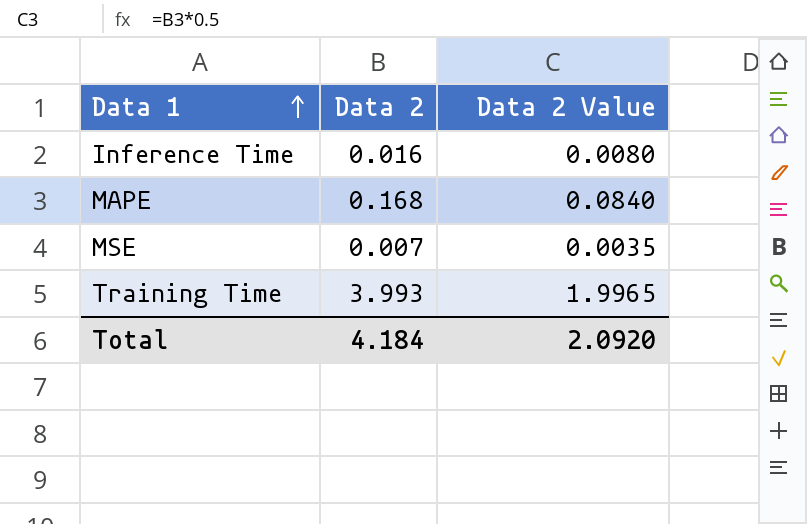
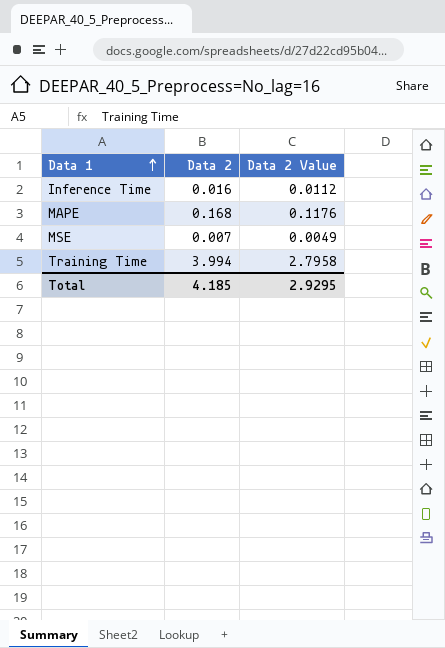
column Data 2 Value | formula: [Data 2] * 0.5 -> [Data 2] * 0.7
Training Time | Data 2: 3.993 -> 3.994
Total | Data 2: 4.184 -> 4.185
Total | Data 2 Value: 2.0920 -> 2.9295

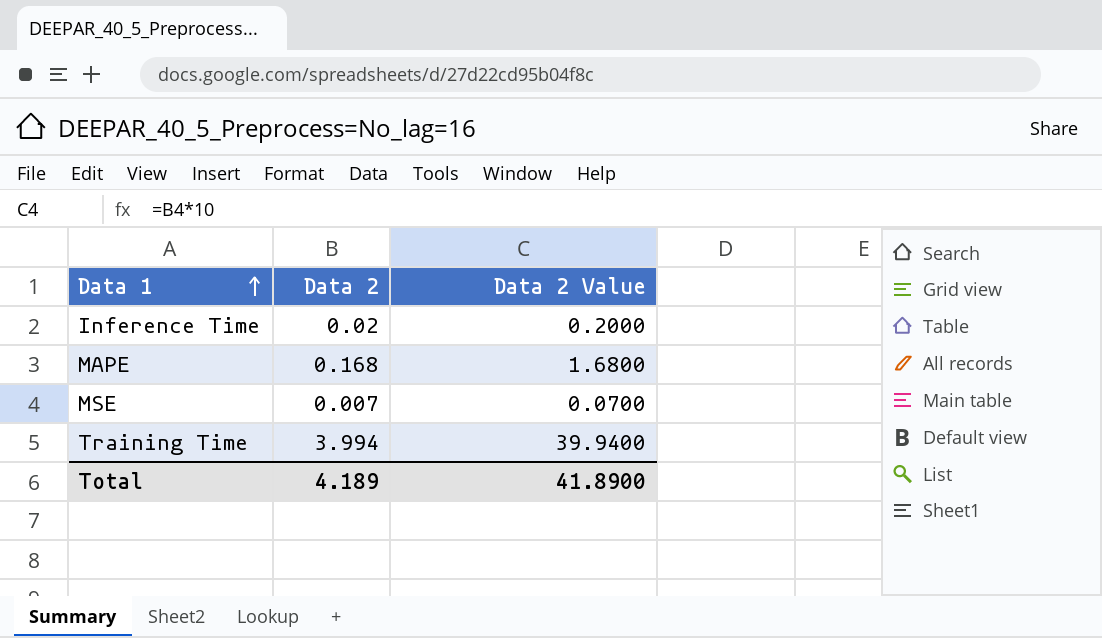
column Data 2 Value | formula: [Data 2] * 0.7 -> [Data 2] * 10
Inference Time | Data 2: 0.016 -> 0.02
Total | Data 2: 4.185 -> 4.189
Total | Data 2 Value: 2.9295 -> 41.8900

